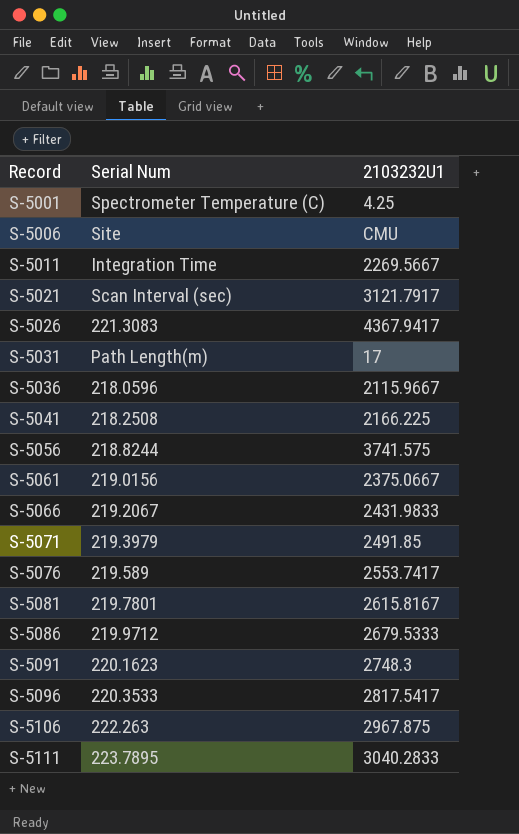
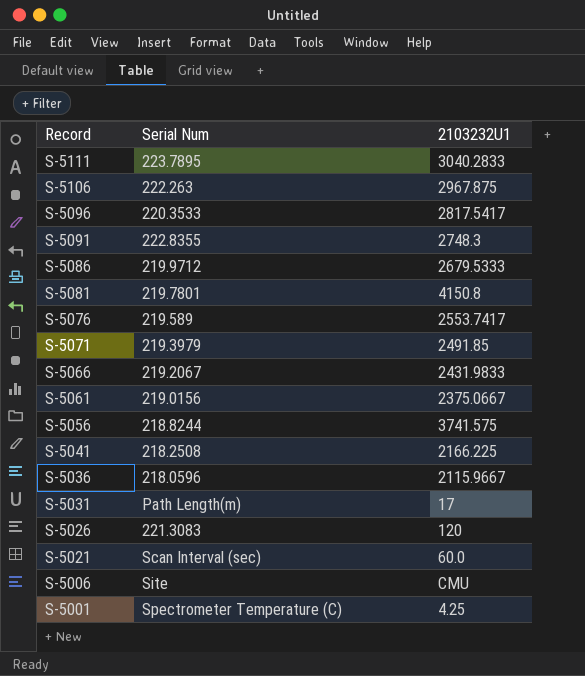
row order: Record ascending -> Record descending
row S-5011: Integration Time | 2269.5667 -> none
S-5091 | Serial Num: 220.1623 -> 222.8355
S-5081 | 2103232U1: 2615.8167 -> 4150.8
S-5026 | 2103232U1: 4367.9417 -> 120
S-5021 | 2103232U1: 3121.7917 -> 60.0

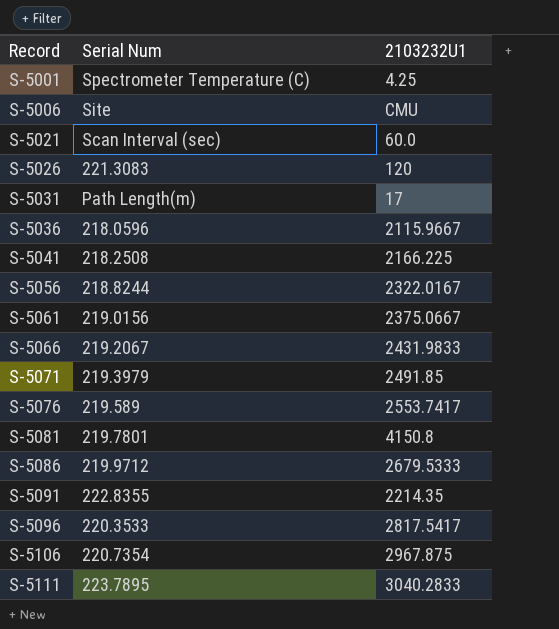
row order: Record descending -> Record ascending
S-5056 | 2103232U1: 3741.575 -> 2322.0167
S-5091 | 2103232U1: 2748.3 -> 2214.35
S-5106 | Serial Num: 222.263 -> 220.7354

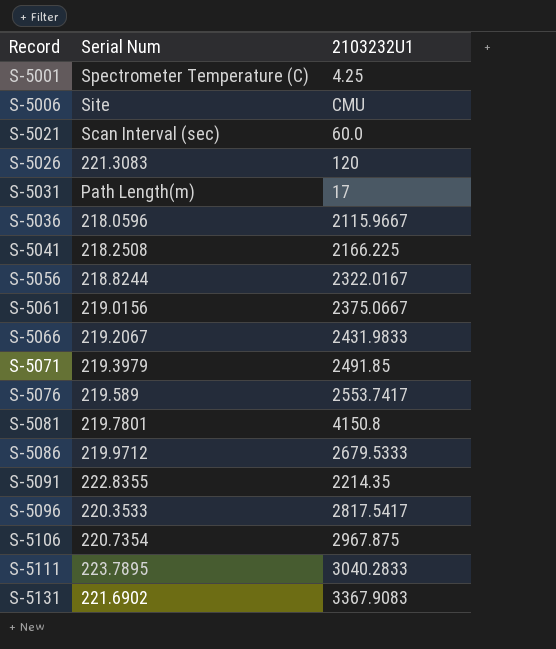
row S-5131: none -> 221.6902 | 3367.9083

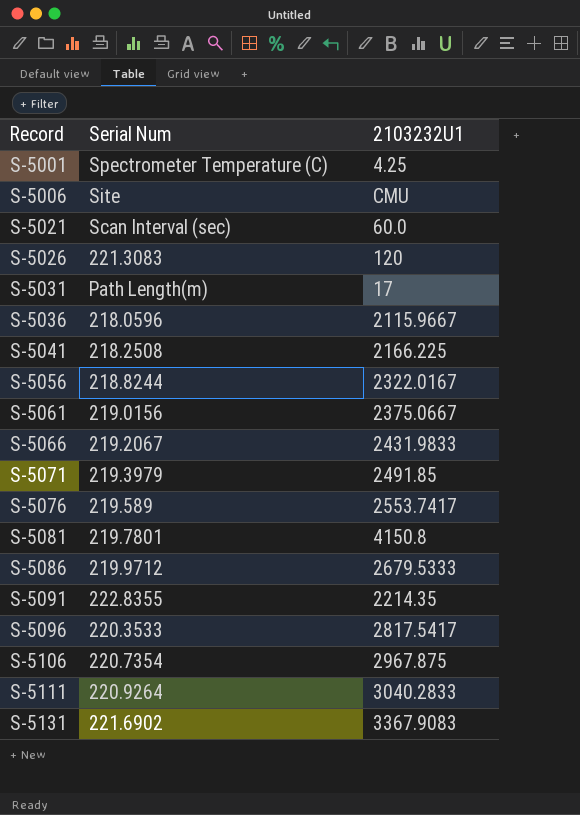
S-5111 | Serial Num: 223.7895 -> 220.9264

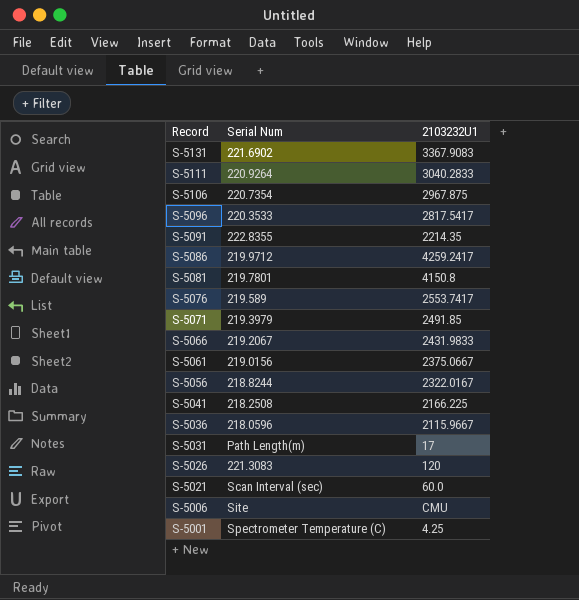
row order: Record ascending -> Record descending
S-5086 | 2103232U1: 2679.5333 -> 4259.2417

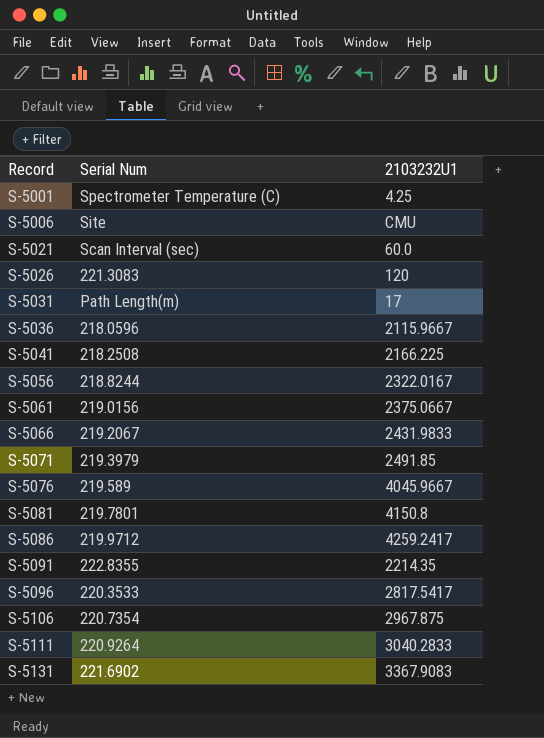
row order: Record descending -> Record ascending
S-5076 | 2103232U1: 2553.7417 -> 4045.9667

